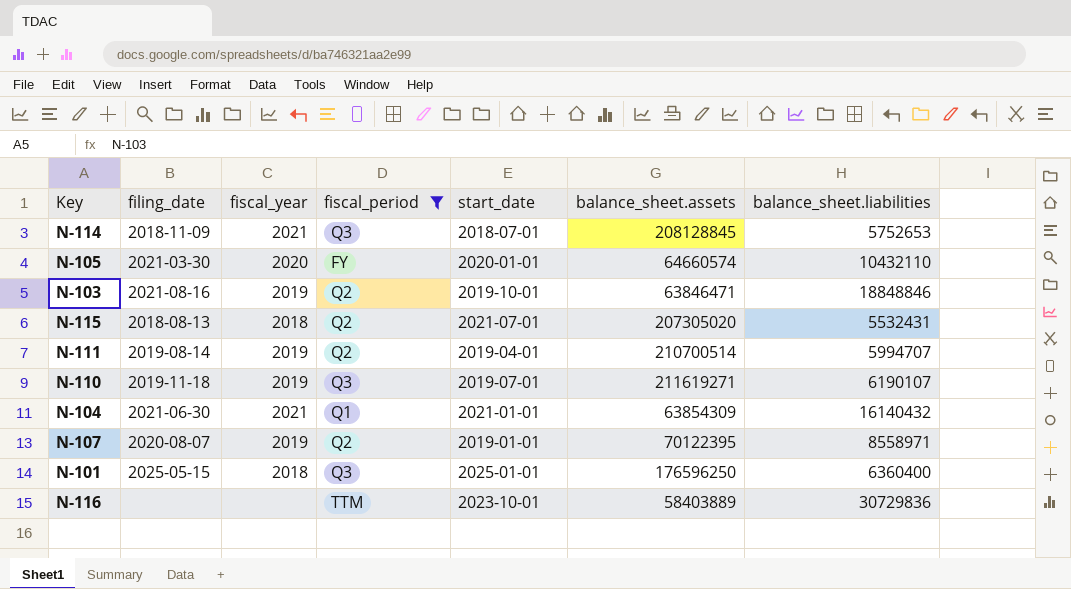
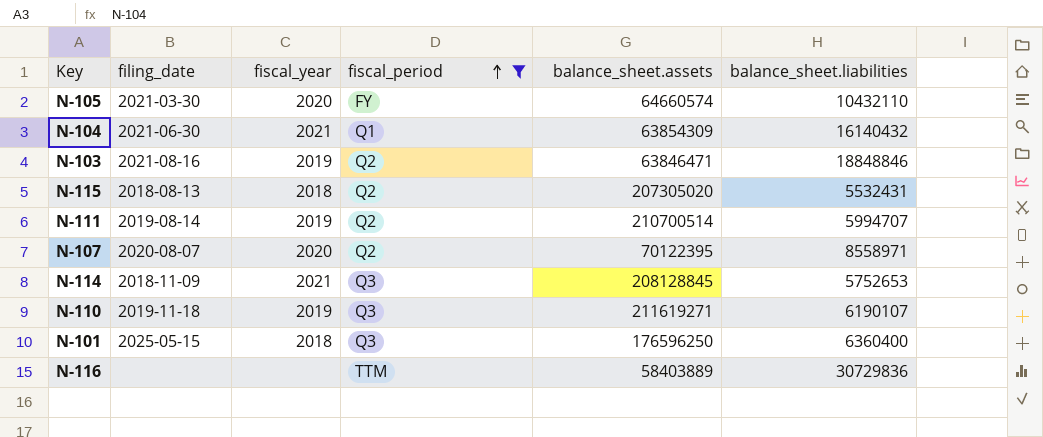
row order: none -> fiscal_period ascending
column start_date | position: 5 -> none
N-107 | fiscal_year: 2019 -> 2020

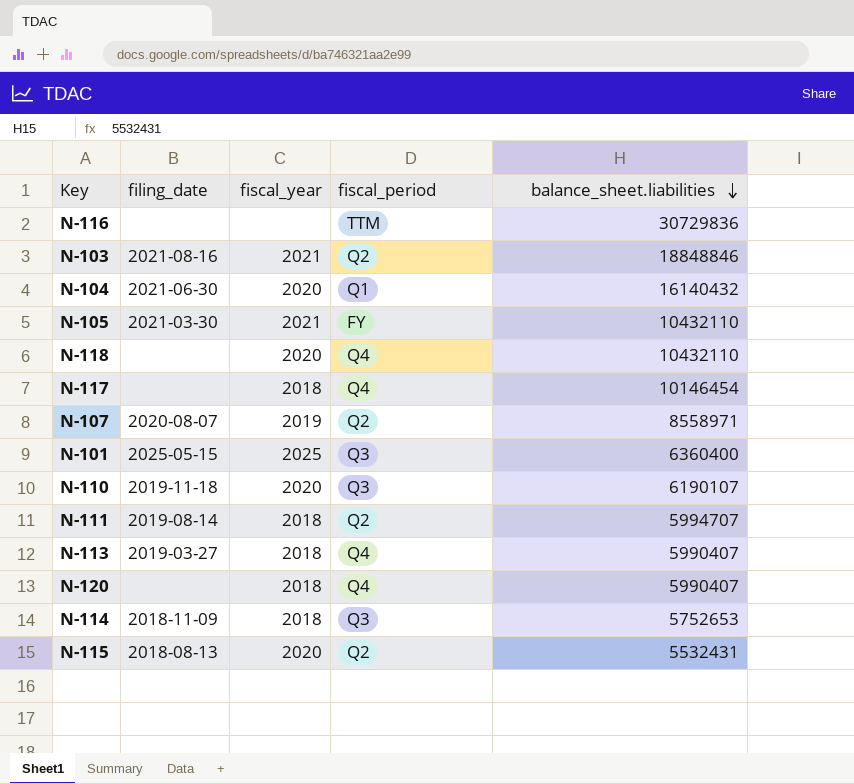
filter: fiscal_period != Q4 -> none
row order: fiscal_period ascending -> balance_sheet.liabilities descending
column balance_sheet.assets | position: 5 -> none
N-103 | fiscal_year: 2019 -> 2021
N-104 | fiscal_year: 2021 -> 2020
N-105 | fiscal_year: 2020 -> 2021
N-107 | fiscal_year: 2020 -> 2019
N-101 | fiscal_year: 2018 -> 2025
N-110 | fiscal_year: 2019 -> 2020
N-111 | fiscal_year: 2019 -> 2018
N-114 | fiscal_year: 2021 -> 2018
N-115 | fiscal_year: 2018 -> 2020

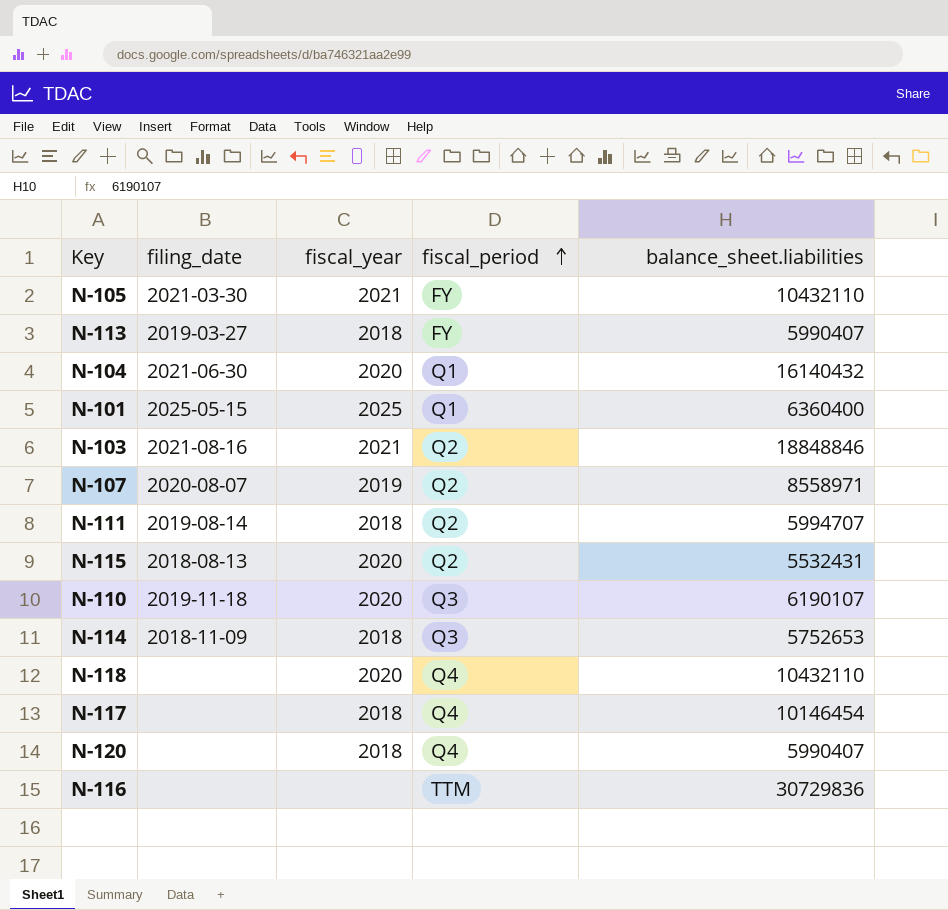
row order: balance_sheet.liabilities descending -> fiscal_period ascending
N-113 | fiscal_period: Q4 -> FY
N-101 | fiscal_period: Q3 -> Q1

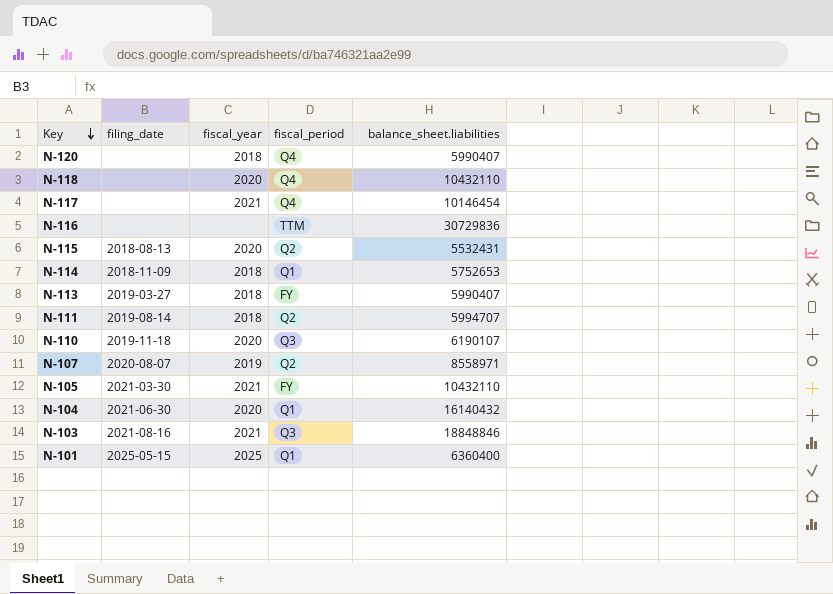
row order: fiscal_period ascending -> Key descending
N-117 | fiscal_year: 2018 -> 2021
N-114 | fiscal_period: Q3 -> Q1
N-103 | fiscal_period: Q2 -> Q3

